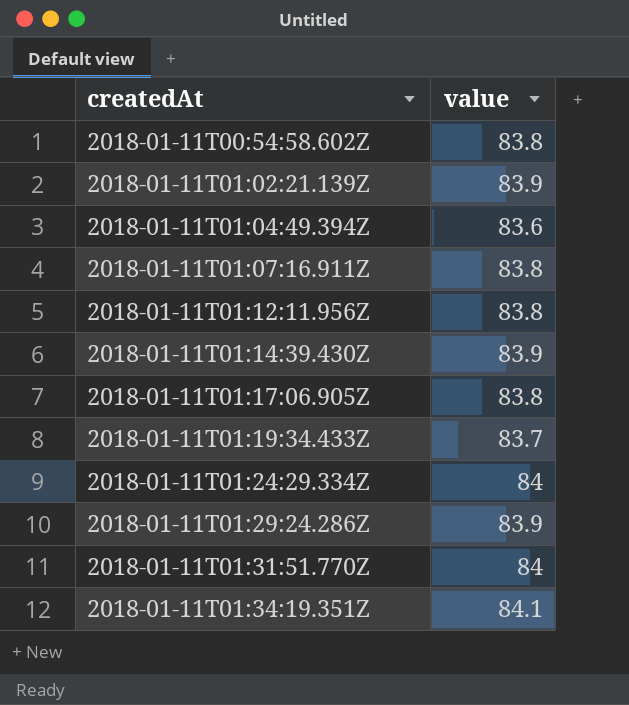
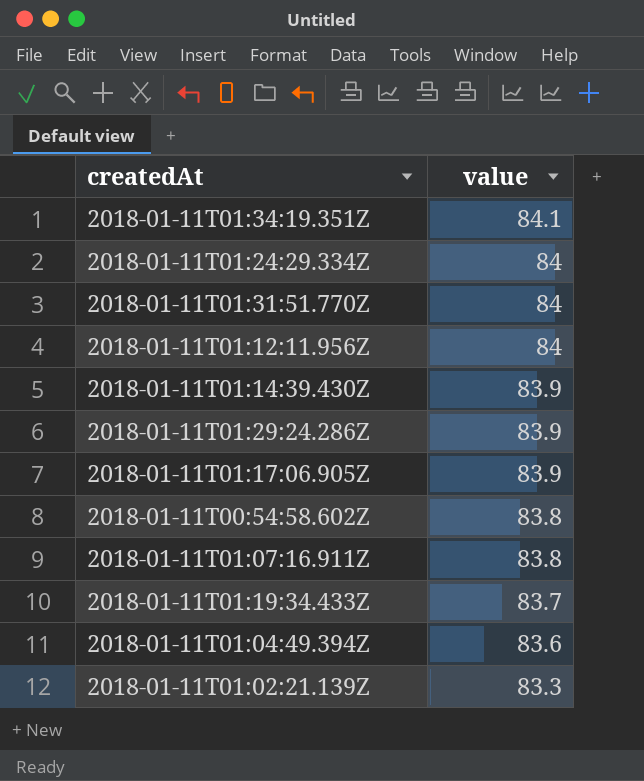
row order: createdAt ascending -> value descending
2018-01-11T01:12:11.956Z | value: 83.8 -> 84
2018-01-11T01:17:06.905Z | value: 83.8 -> 83.9
2018-01-11T01:02:21.139Z | value: 83.9 -> 83.3

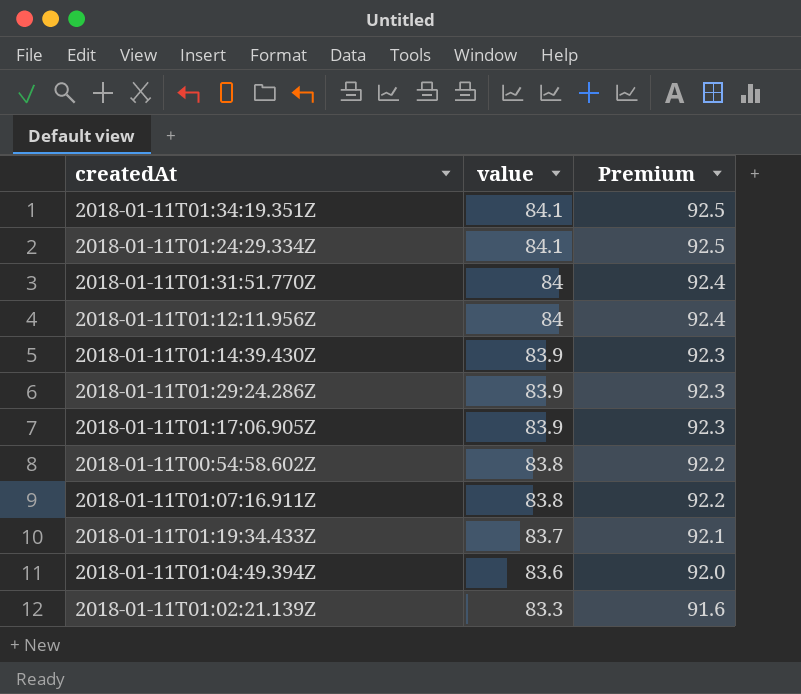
column Premium | formula: none -> [value] * 1.1
2018-01-11T01:24:29.334Z | value: 84 -> 84.1

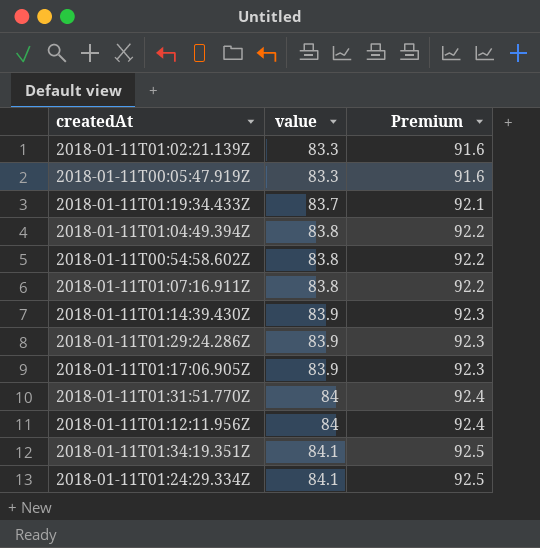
row order: value descending -> value ascending
row 2018-01-11T00:05:47.919Z: none -> 83.3 | 91.6
2018-01-11T01:04:49.394Z | value: 83.6 -> 83.8
2018-01-11T01:04:49.394Z | Premium: 92.0 -> 92.2

